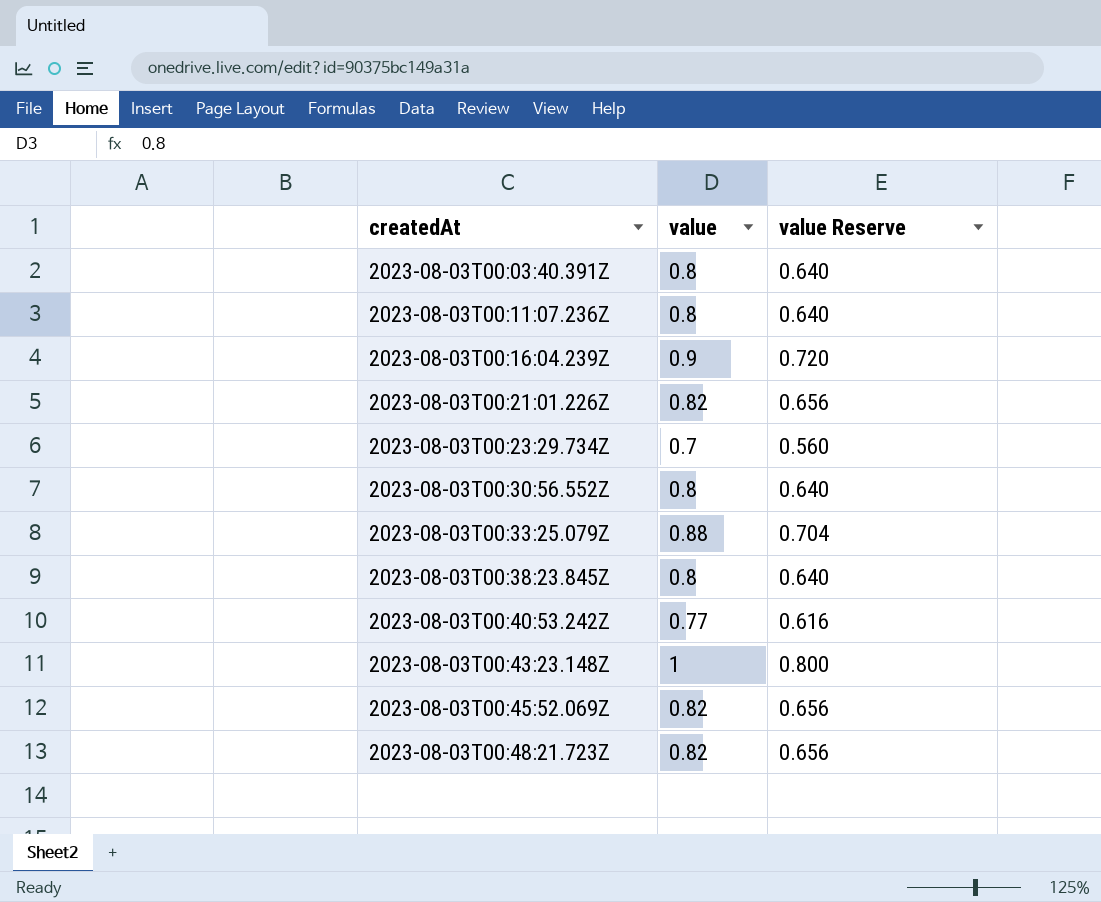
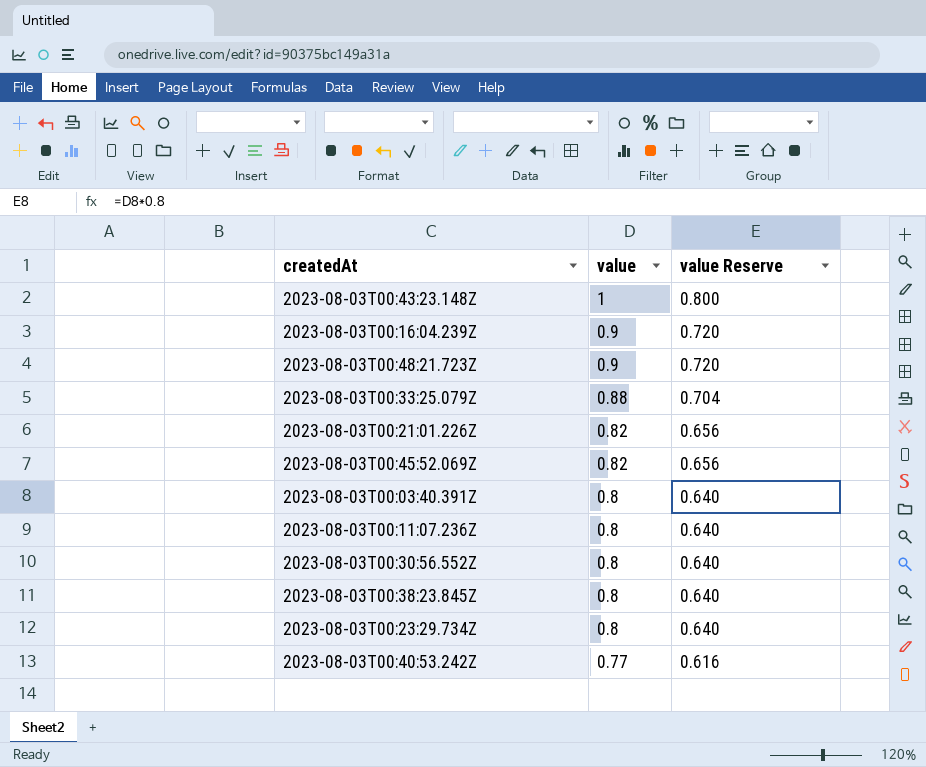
row order: createdAt ascending -> value descending
2023-08-03T00:48:21.723Z | value: 0.82 -> 0.9
2023-08-03T00:48:21.723Z | value Reserve: 0.656 -> 0.720
2023-08-03T00:23:29.734Z | value: 0.7 -> 0.8
2023-08-03T00:23:29.734Z | value Reserve: 0.560 -> 0.640

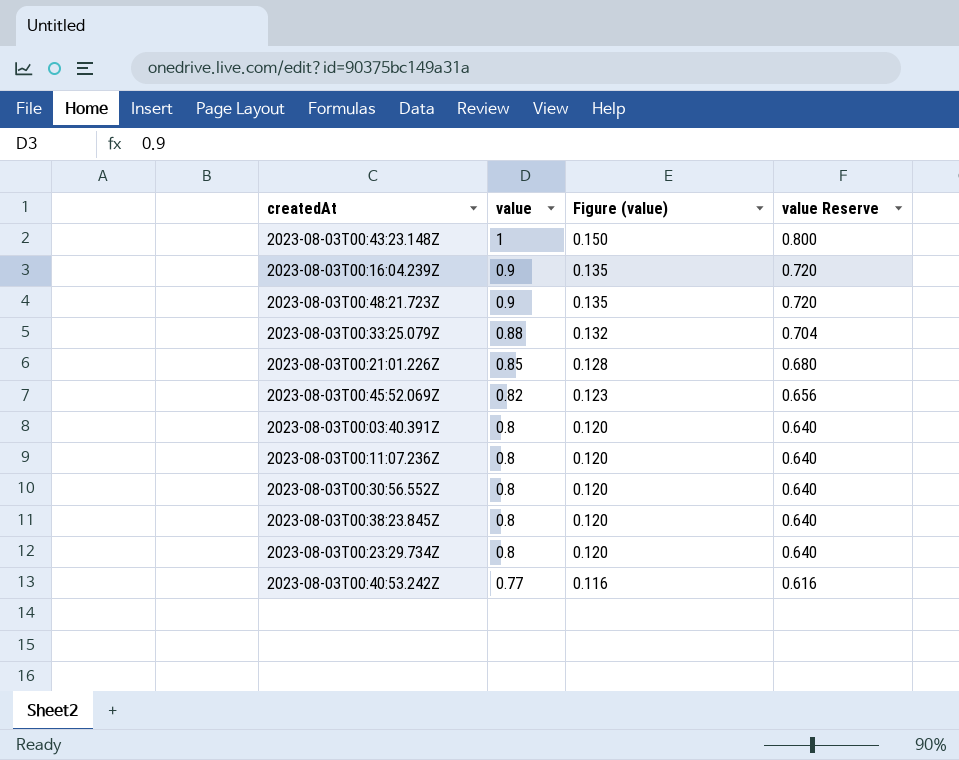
column Figure (value) | formula: none -> [value] * 0.15
2023-08-03T00:21:01.226Z | value: 0.82 -> 0.85
2023-08-03T00:21:01.226Z | value Reserve: 0.656 -> 0.680

